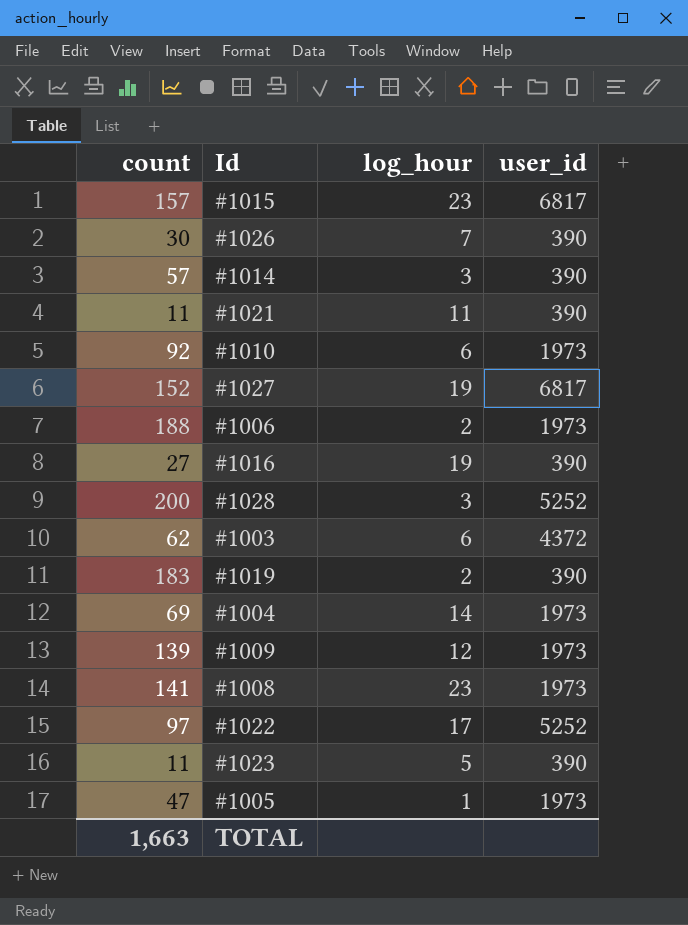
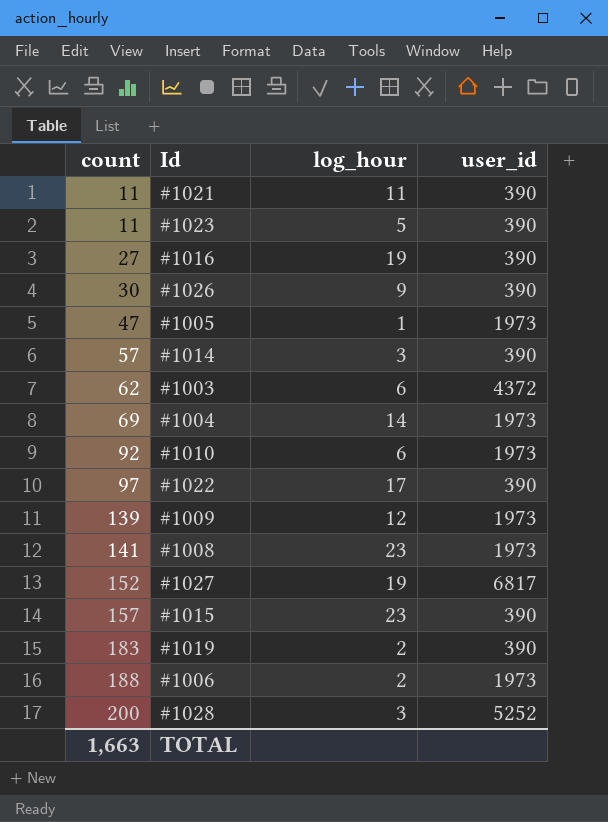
row order: none -> count ascending
#1026 | log_hour: 7 -> 9
#1022 | user_id: 5252 -> 390
#1015 | user_id: 6817 -> 390

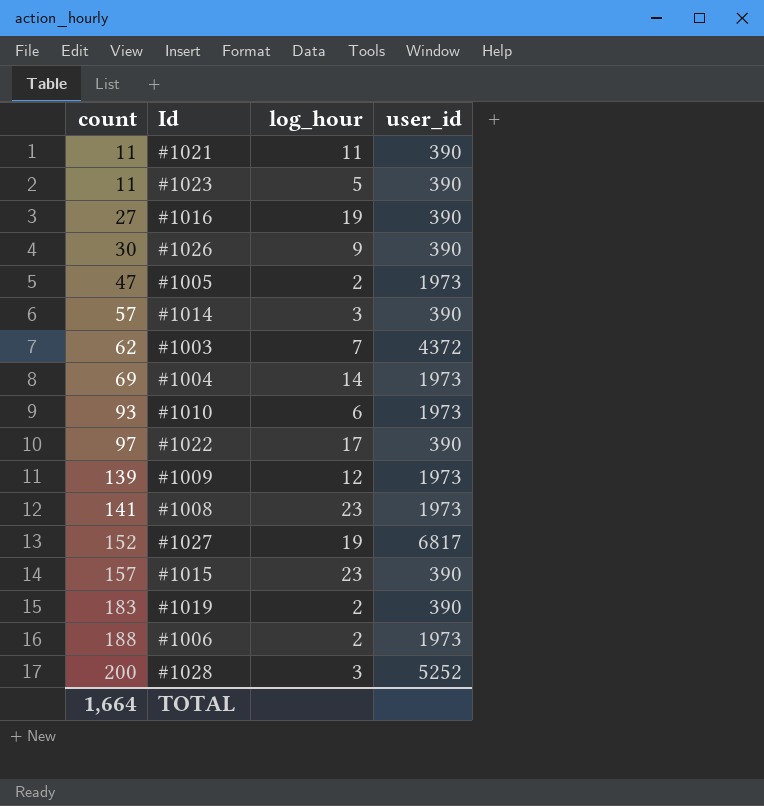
#1005 | log_hour: 1 -> 2
#1003 | log_hour: 6 -> 7
#1010 | count: 92 -> 93
TOTAL | count: 1,663 -> 1,664

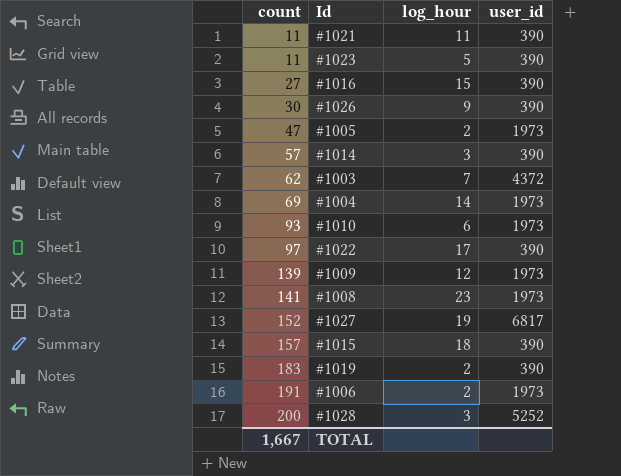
#1016 | log_hour: 19 -> 15
#1015 | log_hour: 23 -> 18
#1006 | count: 188 -> 191
TOTAL | count: 1,664 -> 1,667

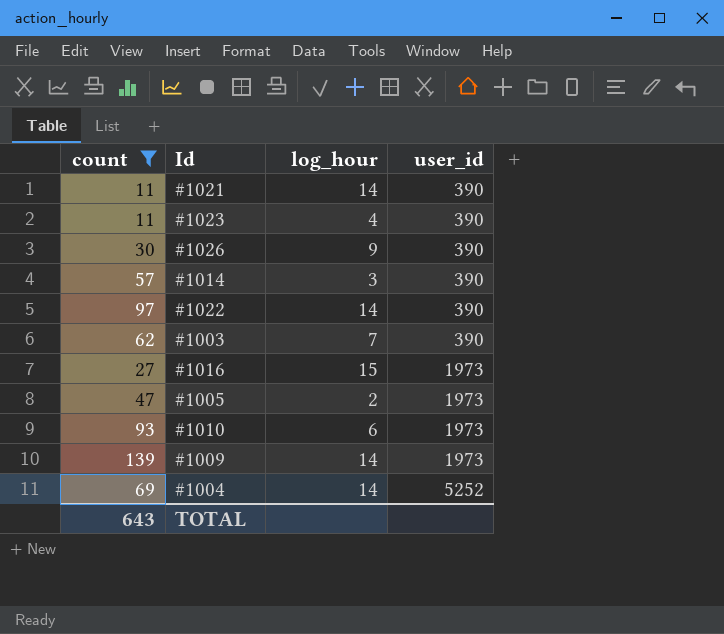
filter: none -> count <= 139
row order: count ascending -> user_id ascending
#1021 | log_hour: 11 -> 14
#1023 | log_hour: 5 -> 4
#1022 | log_hour: 17 -> 14
#1003 | user_id: 4372 -> 390
#1016 | user_id: 390 -> 1973
#1009 | log_hour: 12 -> 14
#1004 | user_id: 1973 -> 5252
TOTAL | count: 1,667 -> 643

